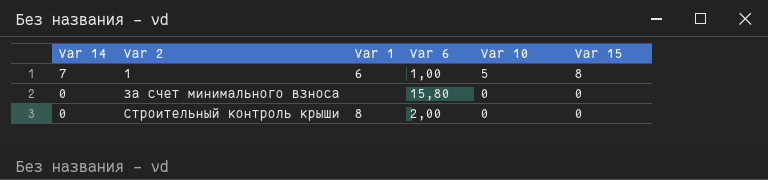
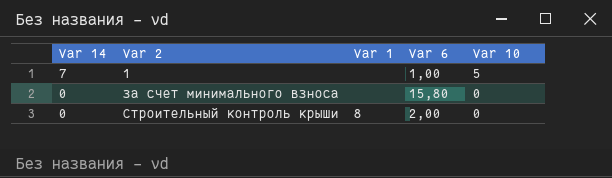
column Var 15 | position: 6 -> none
1 | Var 1: 6 -> none

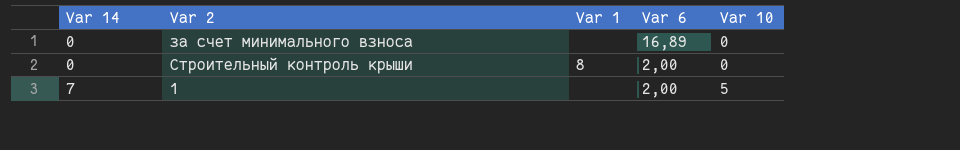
row order: Var 14 descending -> Var 14 ascending
за счет минимального взноса | Var 6: 15,80 -> 16,89
1 | Var 6: 1,00 -> 2,00

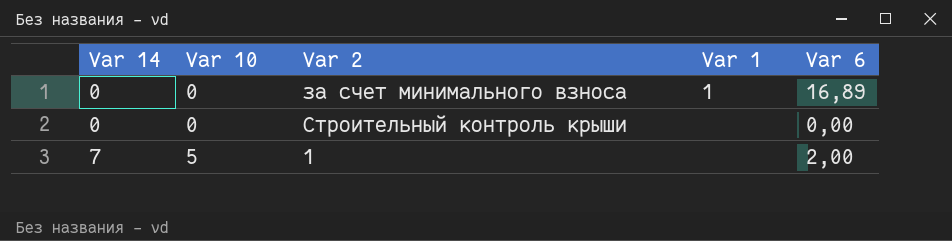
column Var 10 | position: 5 -> 2
за счет минимального взноса | Var 1: none -> 1
Строительный контроль крыши | Var 1: 8 -> none
Строительный контроль крыши | Var 6: 2,00 -> 0,00

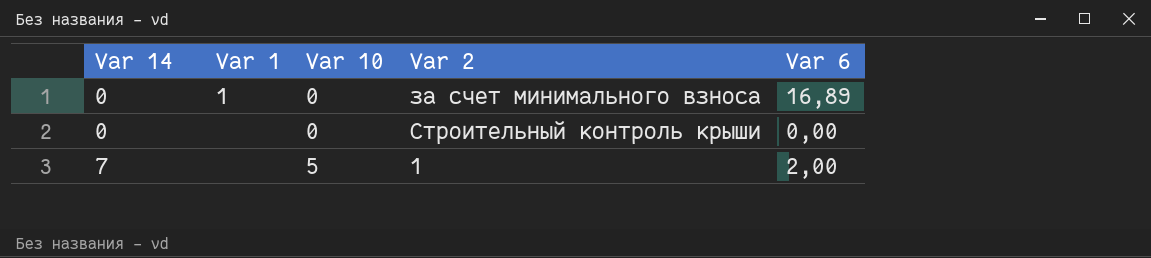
column Var 1 | position: 4 -> 2

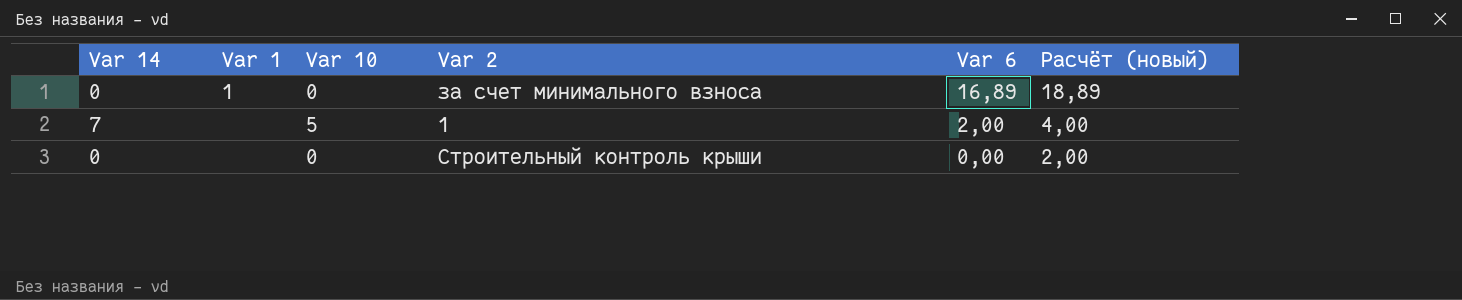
row order: Var 14 ascending -> Var 6 descending
column Расчёт (новый) | formula: none -> [Var 6] + 2

